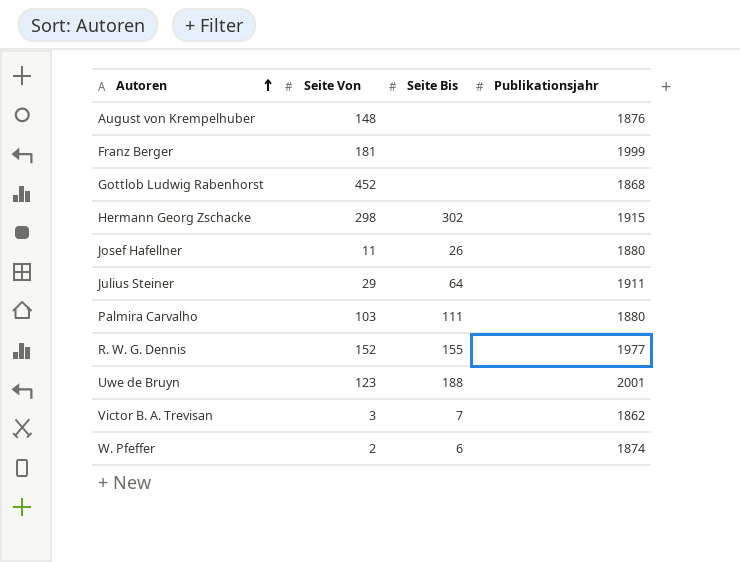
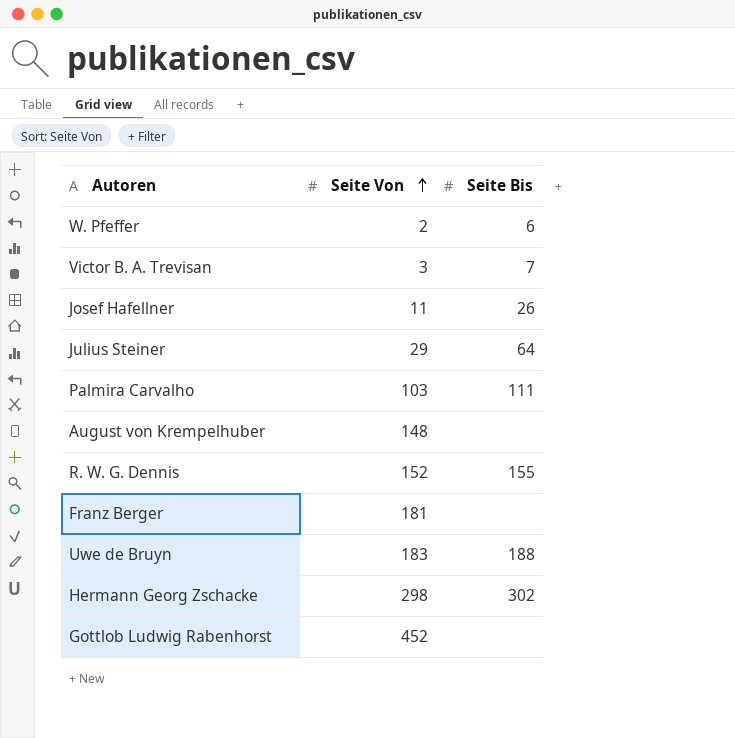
row order: Autoren ascending -> Seite Von ascending
column Publikationsjahr | position: 4 -> none
Uwe de Bruyn | Seite Von: 123 -> 183

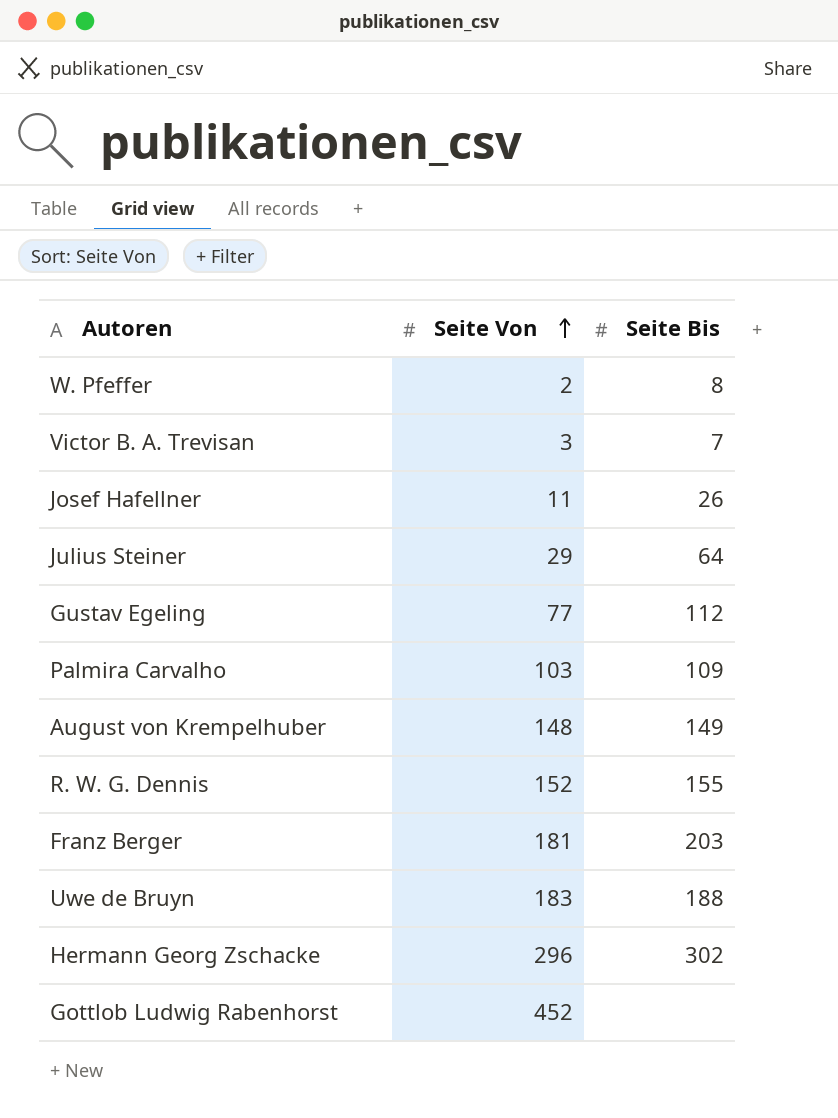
W. Pfeffer | Seite Bis: 6 -> 8
row Gustav Egeling: none -> 77 | 112
Palmira Carvalho | Seite Bis: 111 -> 109
August von Krempelhuber | Seite Bis: none -> 149
Franz Berger | Seite Bis: none -> 203
Hermann Georg Zschacke | Seite Von: 298 -> 296

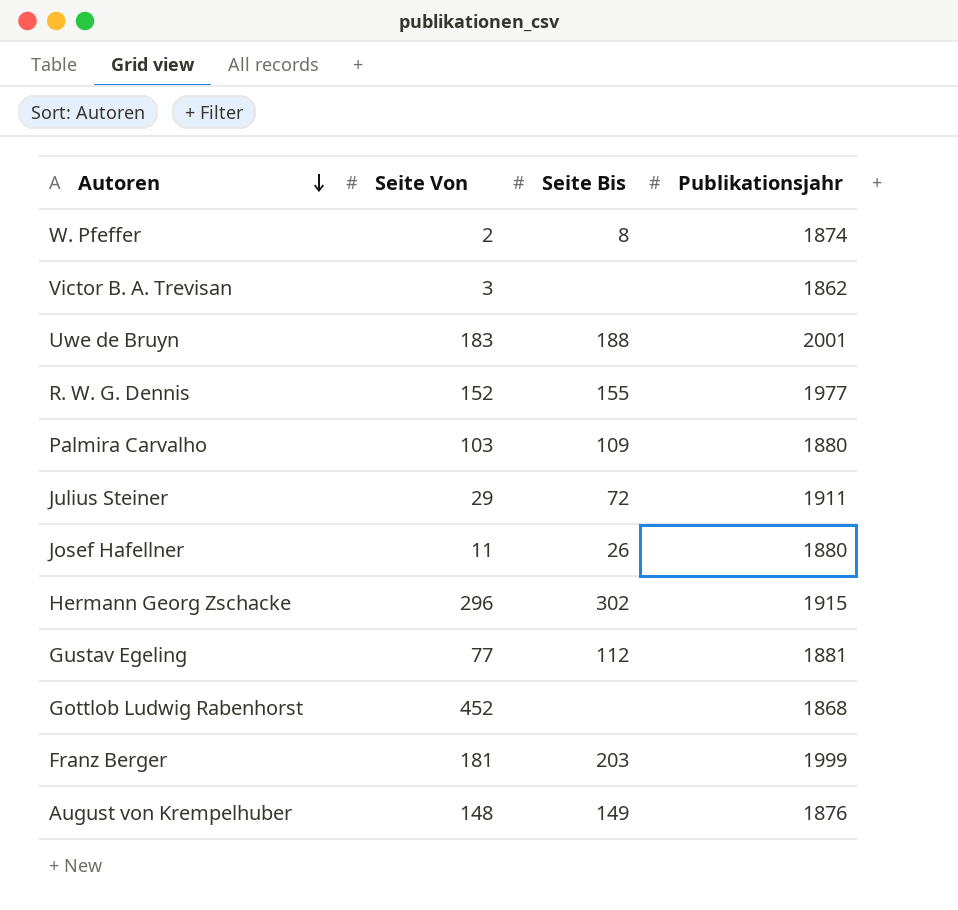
row order: Seite Von ascending -> Autoren descending
column Publikationsjahr | position: none -> 4
Victor B. A. Trevisan | Seite Bis: 7 -> none
Julius Steiner | Seite Bis: 64 -> 72

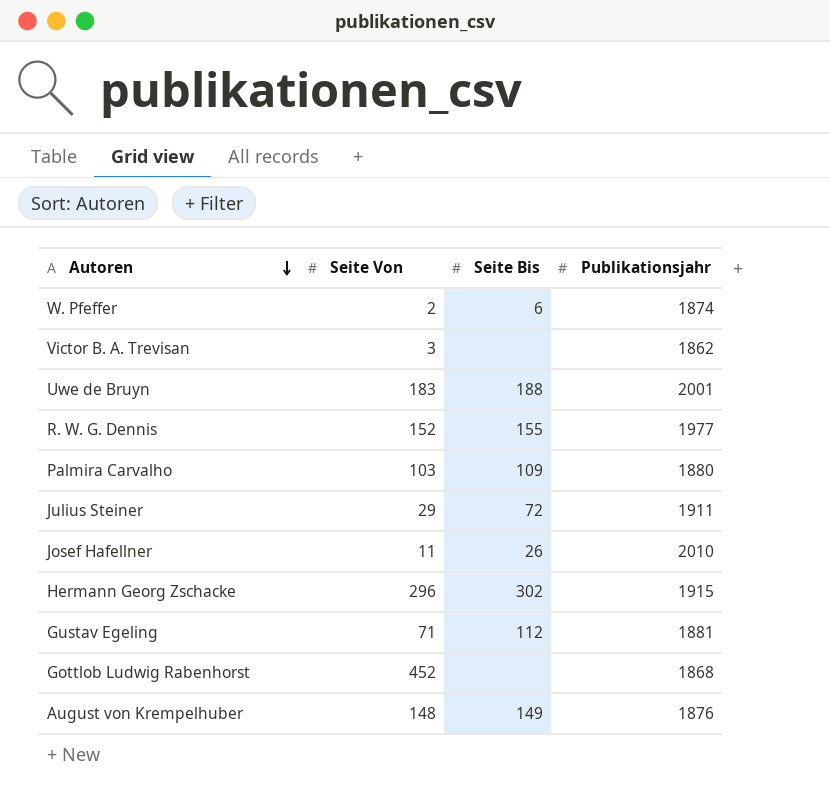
row Franz Berger: 181 | 203 | 1999 -> none
W. Pfeffer | Seite Bis: 8 -> 6
Josef Hafellner | Publikationsjahr: 1880 -> 2010
Gustav Egeling | Seite Von: 77 -> 71

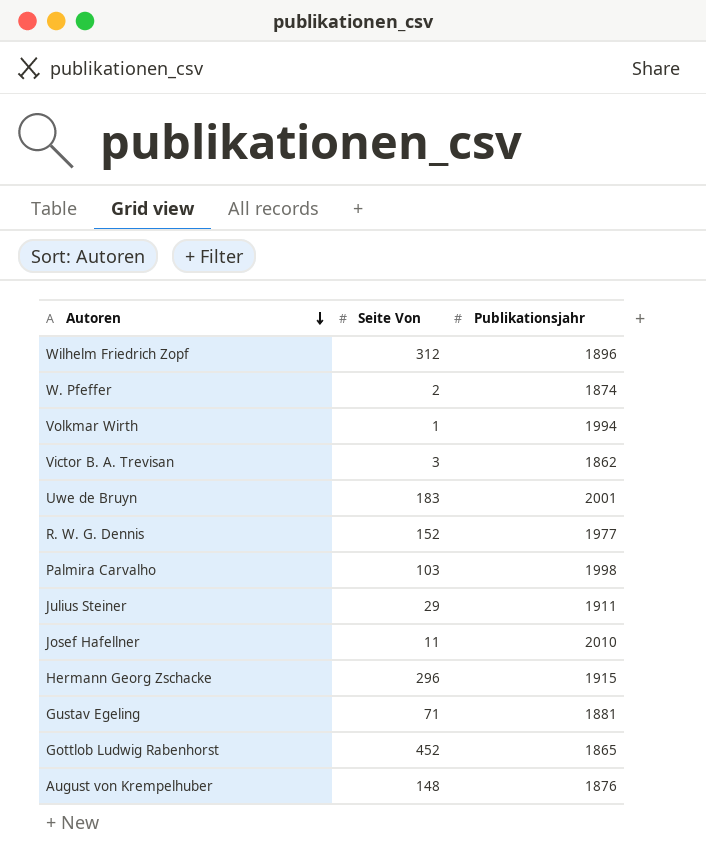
column Seite Bis | position: 3 -> none
row Wilhelm Friedrich Zopf: none -> 312 | 1896
row Volkmar Wirth: none -> 1 | 1994
Palmira Carvalho | Publikationsjahr: 1880 -> 1998
Gottlob Ludwig Rabenhorst | Publikationsjahr: 1868 -> 1865

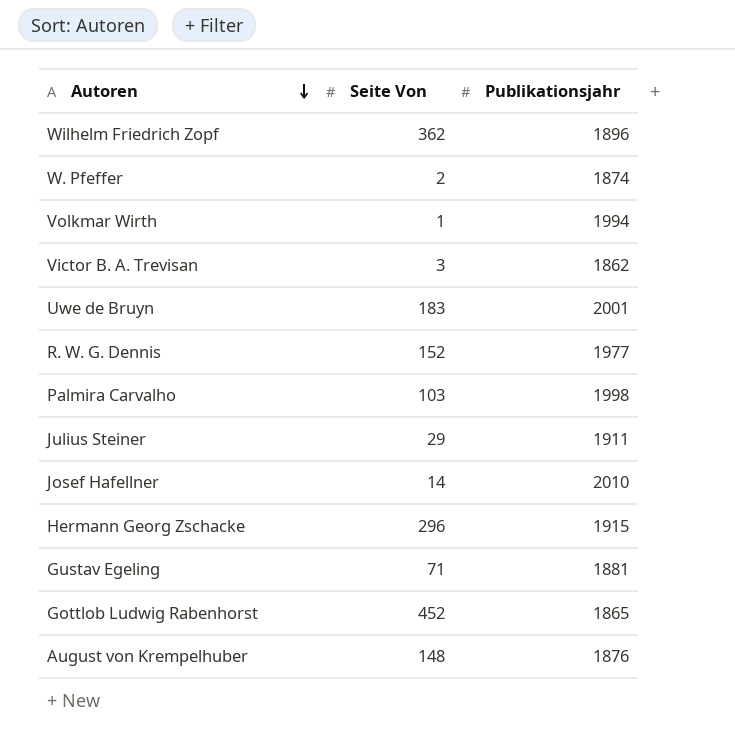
Wilhelm Friedrich Zopf | Seite Von: 312 -> 362
Josef Hafellner | Seite Von: 11 -> 14

